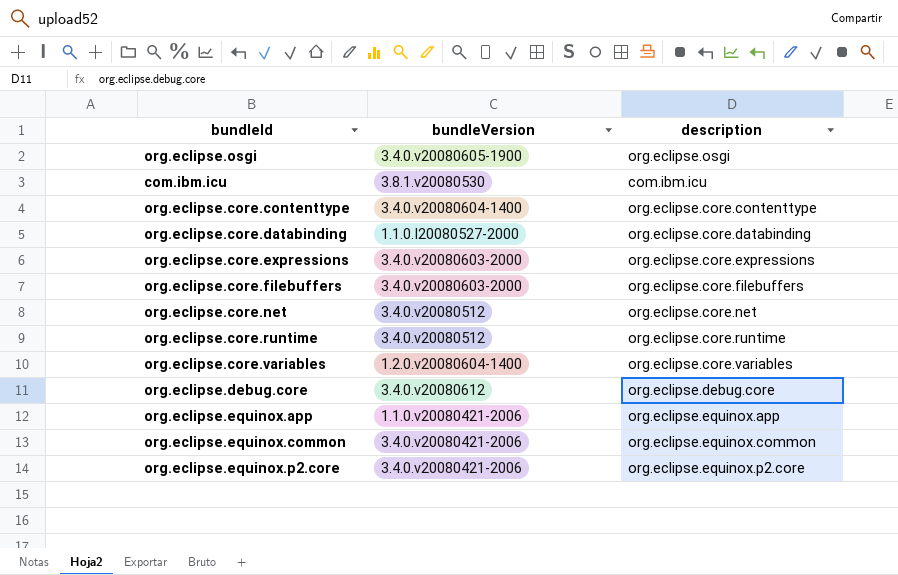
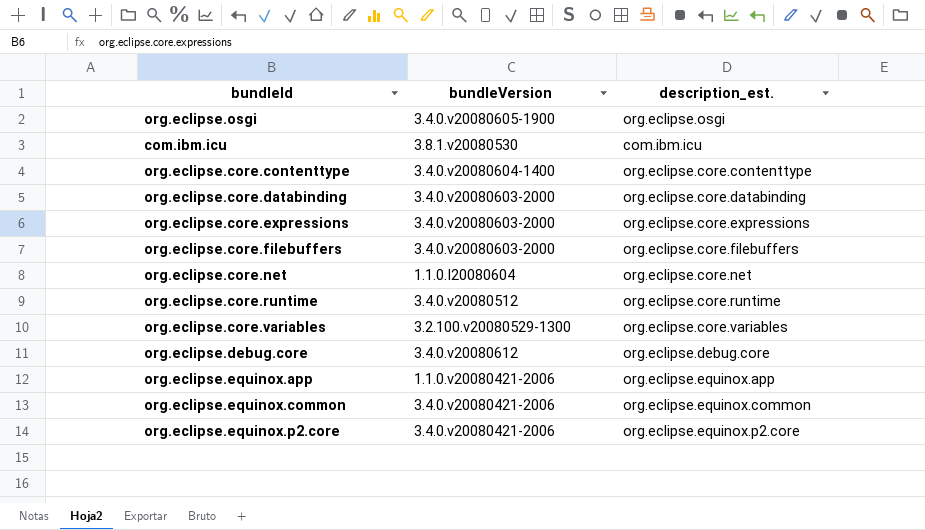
column name: description -> description_est.
org.eclipse.core.databinding | bundleVersion: 1.1.0.I20080527-2000 -> 3.4.0.v20080603-2000
org.eclipse.core.net | bundleVersion: 3.4.0.v20080512 -> 1.1.0.I20080604
org.eclipse.core.variables | bundleVersion: 1.2.0.v20080604-1400 -> 3.2.100.v20080529-1300

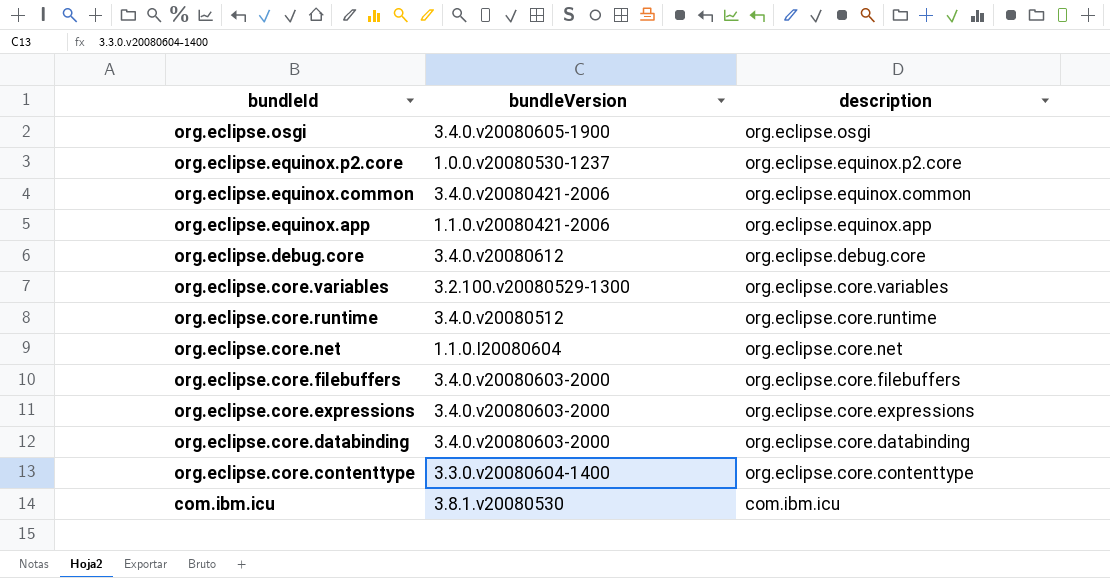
row order: none -> bundleId descending
column name: description_est. -> description
org.eclipse.equinox.p2.core | bundleVersion: 3.4.0.v20080421-2006 -> 1.0.0.v20080530-1237
org.eclipse.core.contenttype | bundleVersion: 3.4.0.v20080604-1400 -> 3.3.0.v20080604-1400

